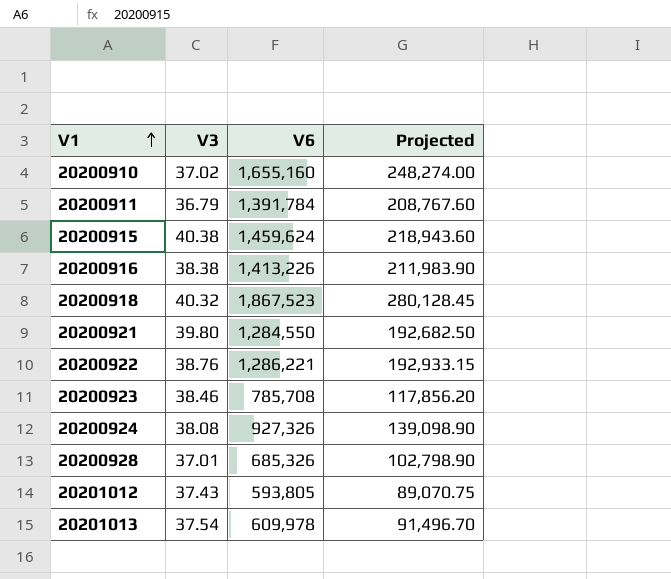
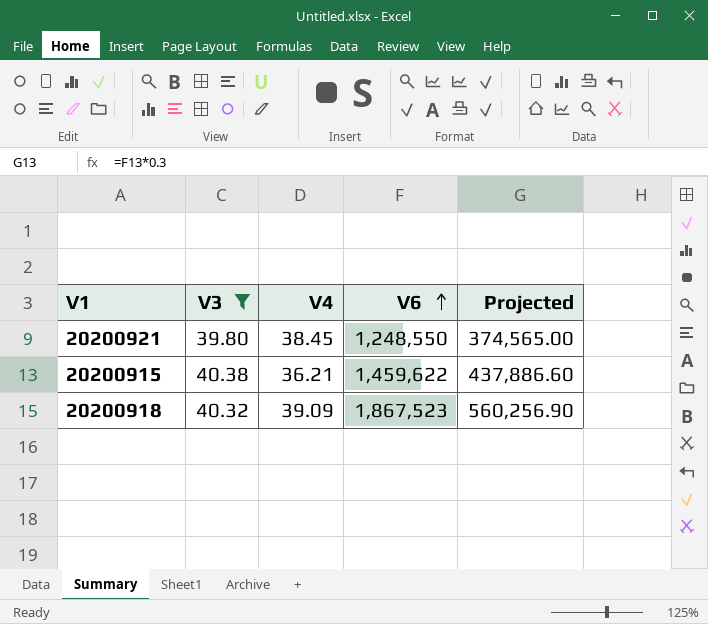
filter: none -> V3 >= 39.80
row order: V1 ascending -> V6 ascending
column V4 | position: none -> 3
column Projected | formula: [V6] * 0.15 -> [V6] * 0.3
20200921 | V6: 1,284,550 -> 1,248,550
20200915 | V6: 1,459,624 -> 1,459,622

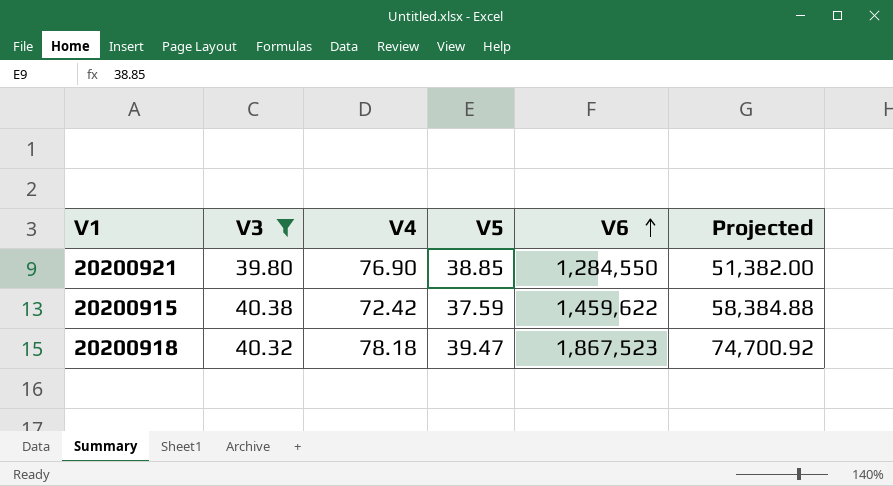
column V5 | position: none -> 4
column Projected | formula: [V6] * 0.3 -> [V6] * 0.04
20200921 | V4: 38.45 -> 76.90
20200921 | V6: 1,248,550 -> 1,284,550
20200915 | V4: 36.21 -> 72.42
20200918 | V4: 39.09 -> 78.18

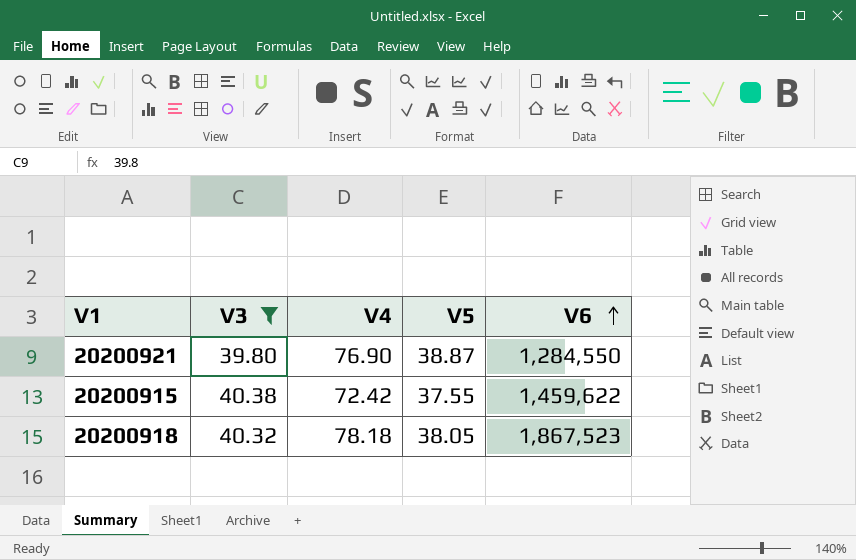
column Projected | formula: [V6] * 0.04 -> none
20200921 | V5: 38.85 -> 38.87
20200915 | V5: 37.59 -> 37.55
20200918 | V5: 39.47 -> 38.05

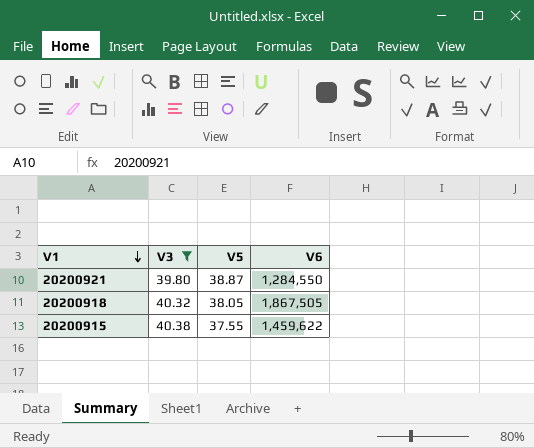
row order: V6 ascending -> V1 descending
column V4 | position: 3 -> none
20200918 | V6: 1,867,523 -> 1,867,505

